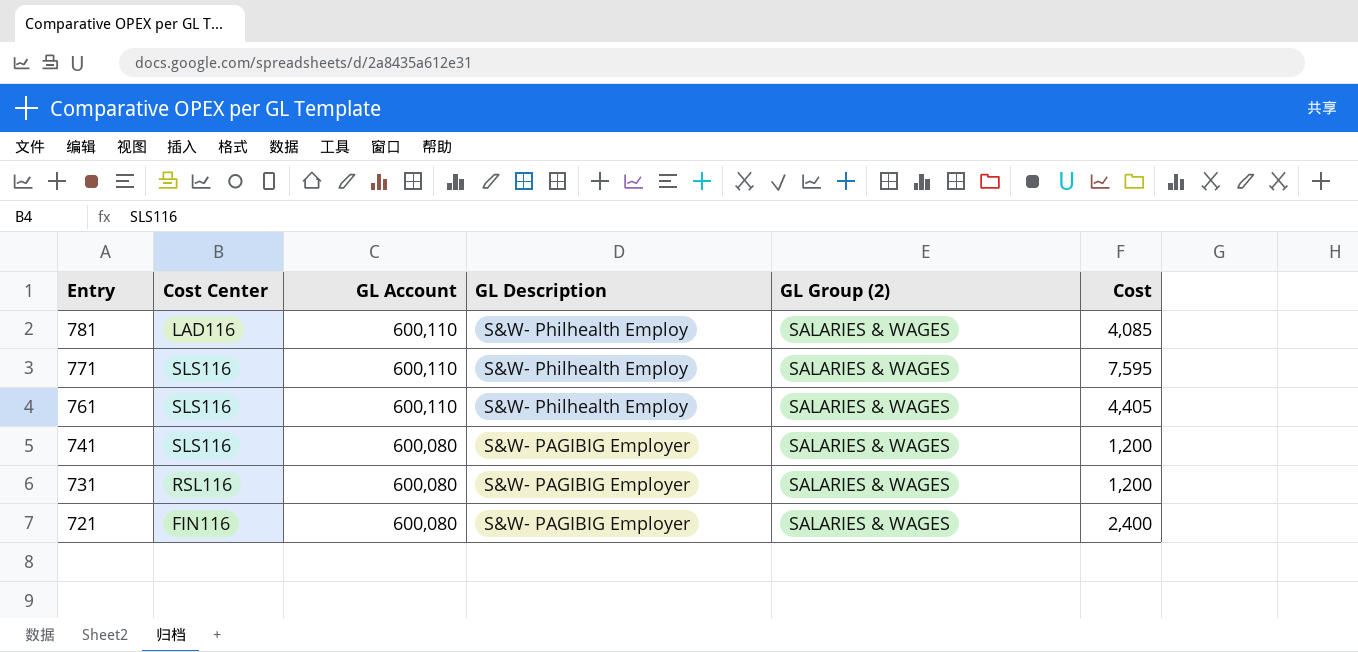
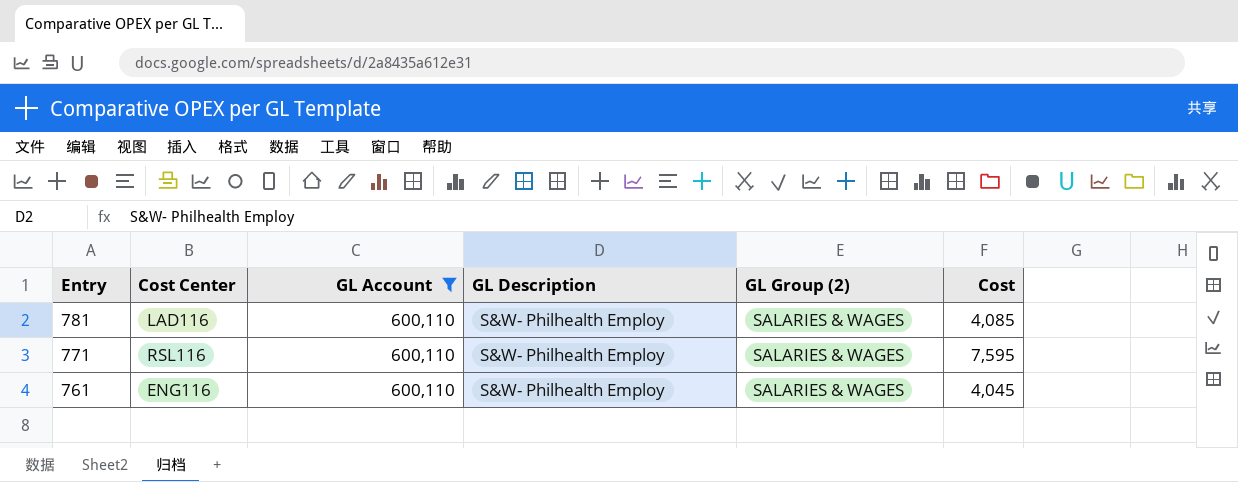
filter: none -> GL Account = 600,110
771 | Cost Center: SLS116 -> RSL116
761 | Cost Center: SLS116 -> ENG116
761 | Cost: 4,405 -> 4,045

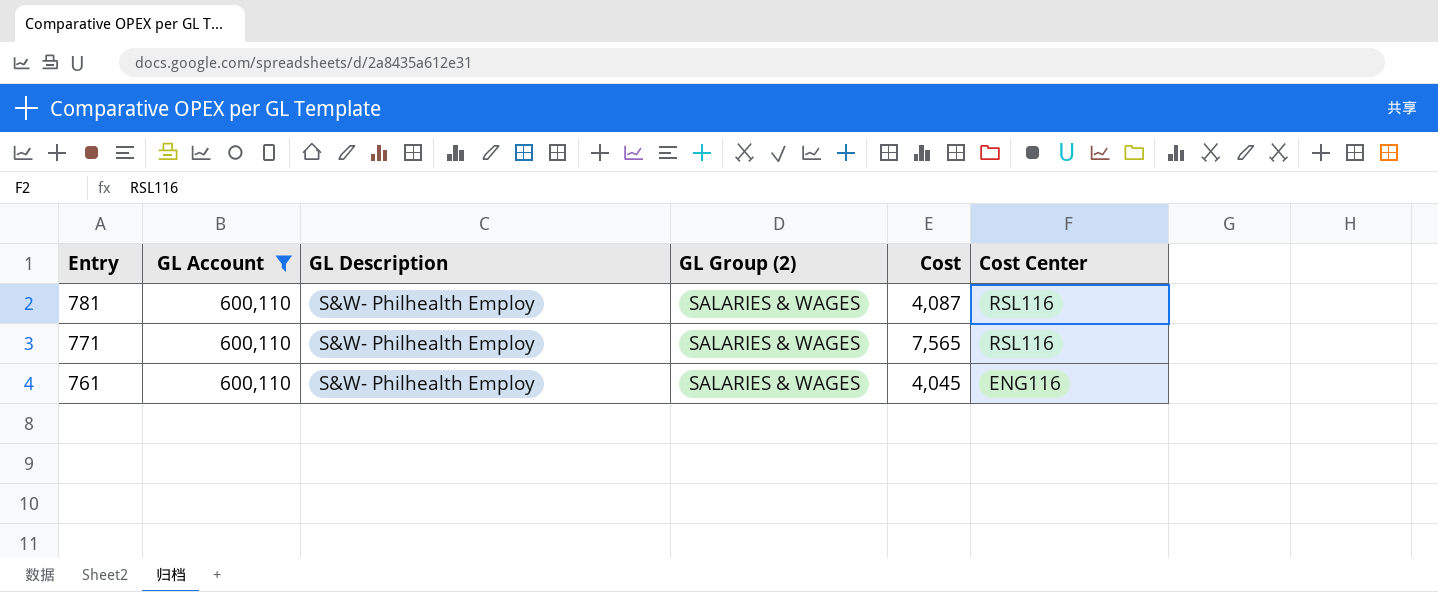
column Cost Center | position: 2 -> 6
781 | Cost: 4,085 -> 4,087
781 | Cost Center: LAD116 -> RSL116
771 | Cost: 7,595 -> 7,565

